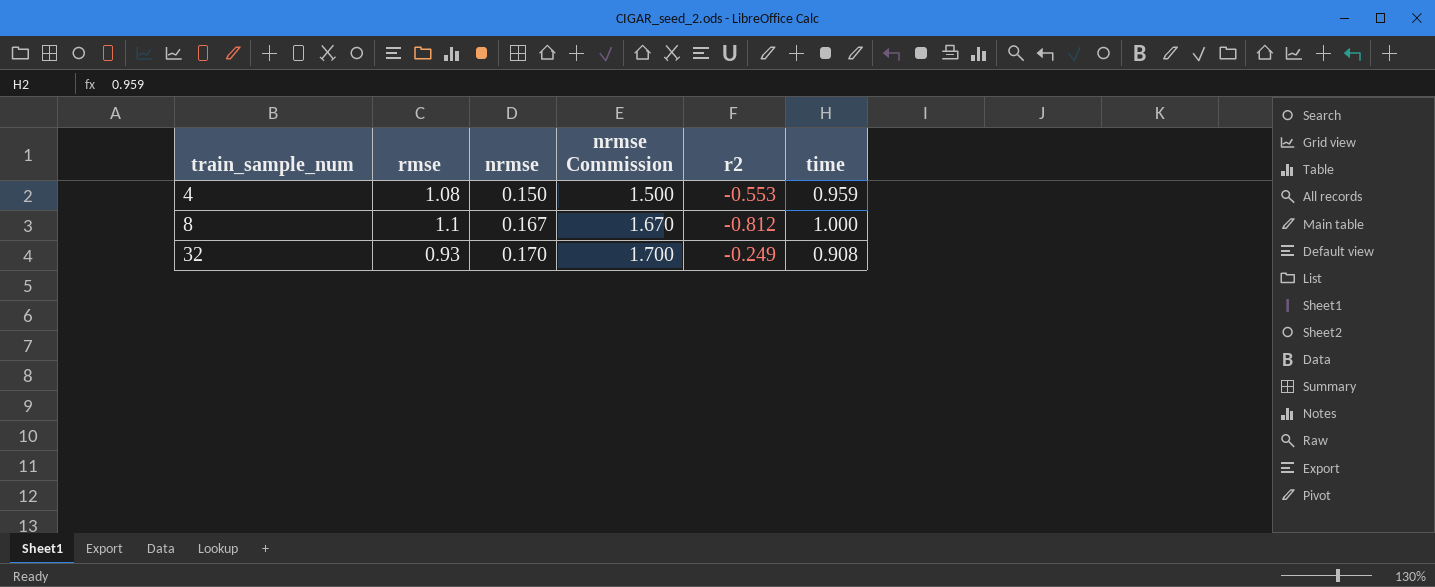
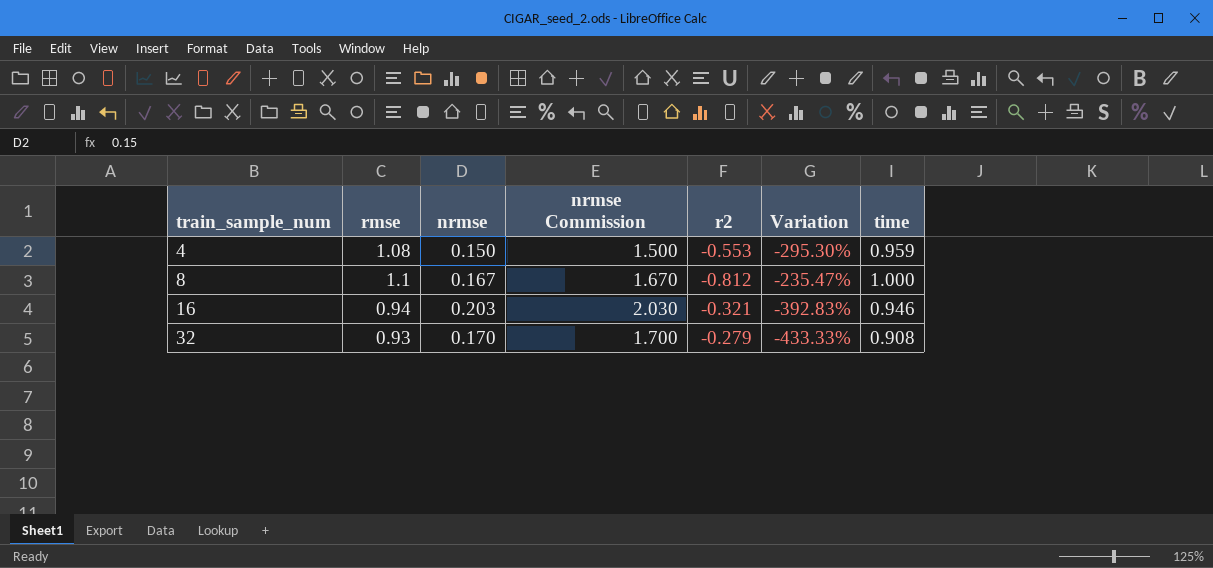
column Variation | formula: none -> ([rmse] - [r2]) / [r2]
row 16: none -> 0.94 | 0.203 | 2.030 | -0.321 | -392.83% | 0.946
32 | r2: -0.249 -> -0.279

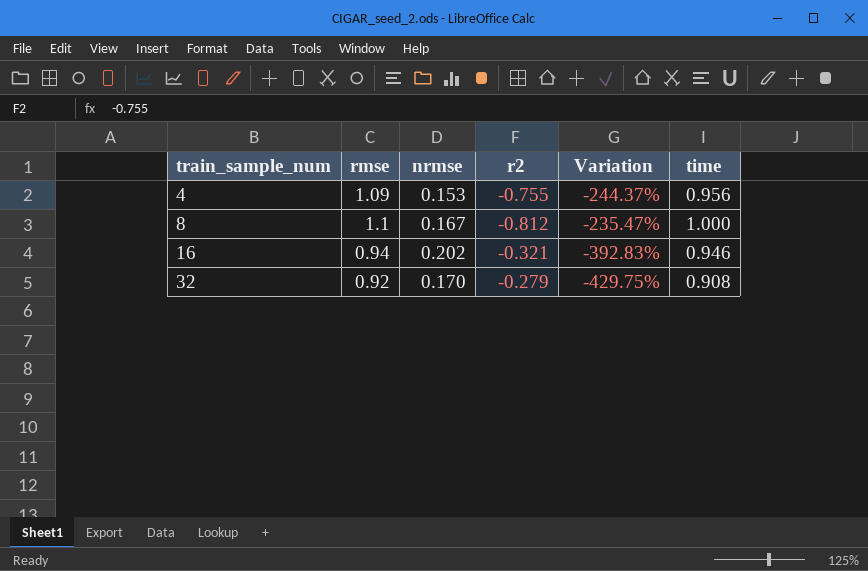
column nrmse Commission | formula: [nrmse] * 10 -> none
4 | rmse: 1.08 -> 1.09
4 | nrmse: 0.150 -> 0.153
4 | r2: -0.553 -> -0.755
4 | Variation: -295.30% -> -244.37%
4 | time: 0.959 -> 0.956
16 | nrmse: 0.203 -> 0.202
32 | rmse: 0.93 -> 0.92
32 | Variation: -433.33% -> -429.75%

